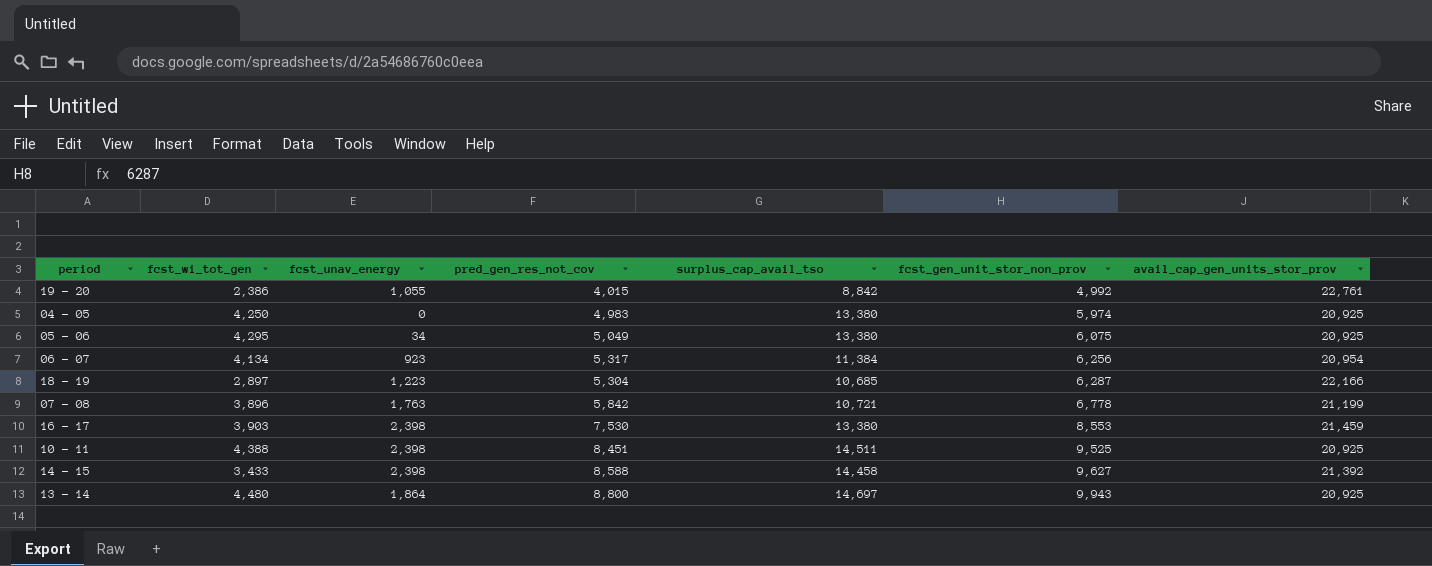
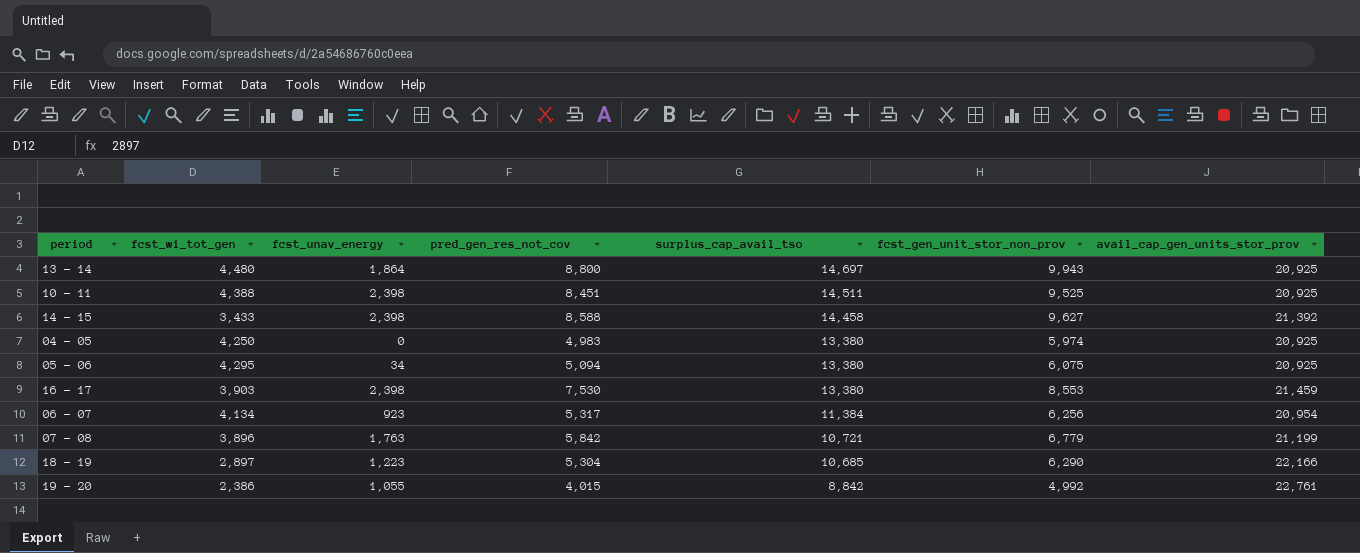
row order: fcst_gen_unit_stor_non_prov ascending -> surplus_cap_avail_tso descending
05 - 06 | pred_gen_res_not_cov: 5,049 -> 5,094
07 - 08 | fcst_gen_unit_stor_non_prov: 6,778 -> 6,779
18 - 19 | fcst_gen_unit_stor_non_prov: 6,287 -> 6,290

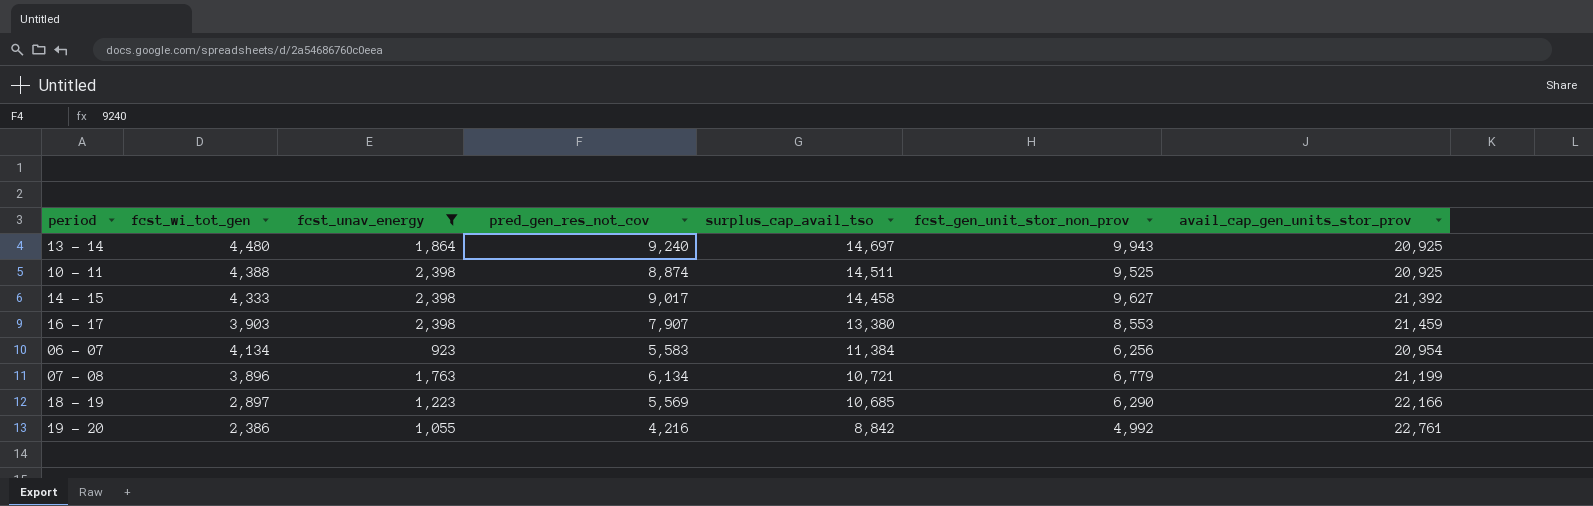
filter: none -> fcst_unav_energy >= 923
13 - 14 | pred_gen_res_not_cov: 8,800 -> 9,240
10 - 11 | pred_gen_res_not_cov: 8,451 -> 8,874
14 - 15 | fcst_wi_tot_gen: 3,433 -> 4,333
14 - 15 | pred_gen_res_not_cov: 8,588 -> 9,017
16 - 17 | pred_gen_res_not_cov: 7,530 -> 7,907
06 - 07 | pred_gen_res_not_cov: 5,317 -> 5,583
07 - 08 | pred_gen_res_not_cov: 5,842 -> 6,134
18 - 19 | pred_gen_res_not_cov: 5,304 -> 5,569
19 - 20 | pred_gen_res_not_cov: 4,015 -> 4,216

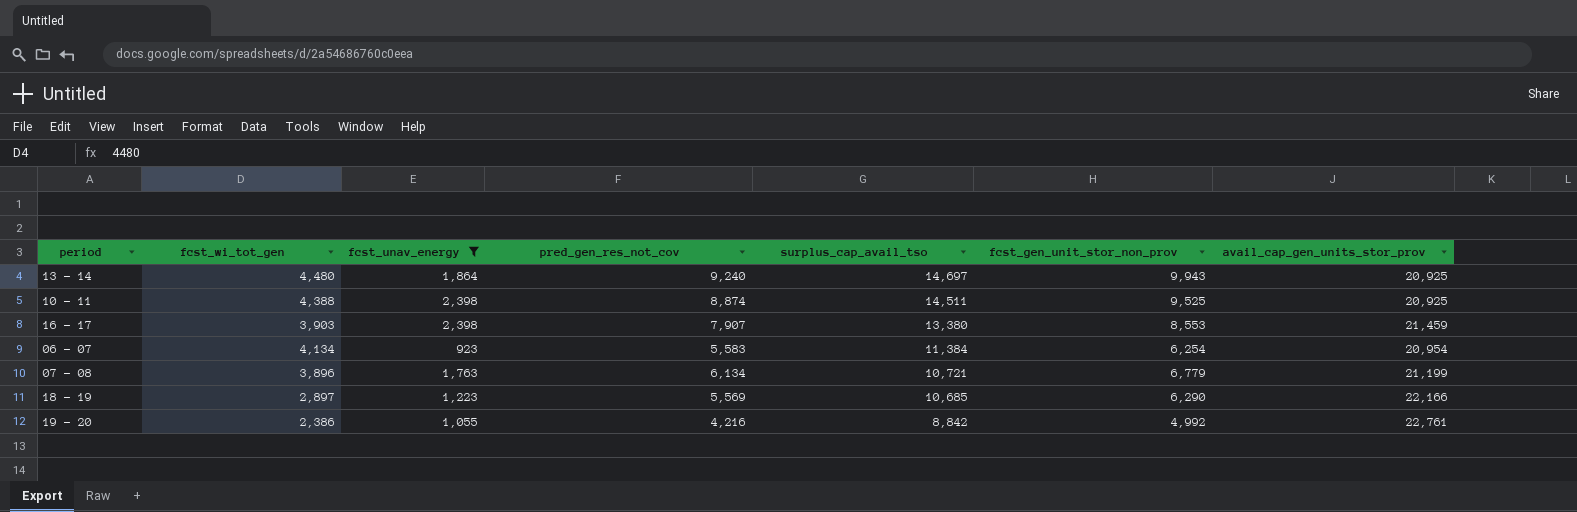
row 14 - 15: 4,333 | 2,398 | 9,017 | 14,458 | 9,627 | 21,392 -> none
06 - 07 | fcst_gen_unit_stor_non_prov: 6,256 -> 6,254

